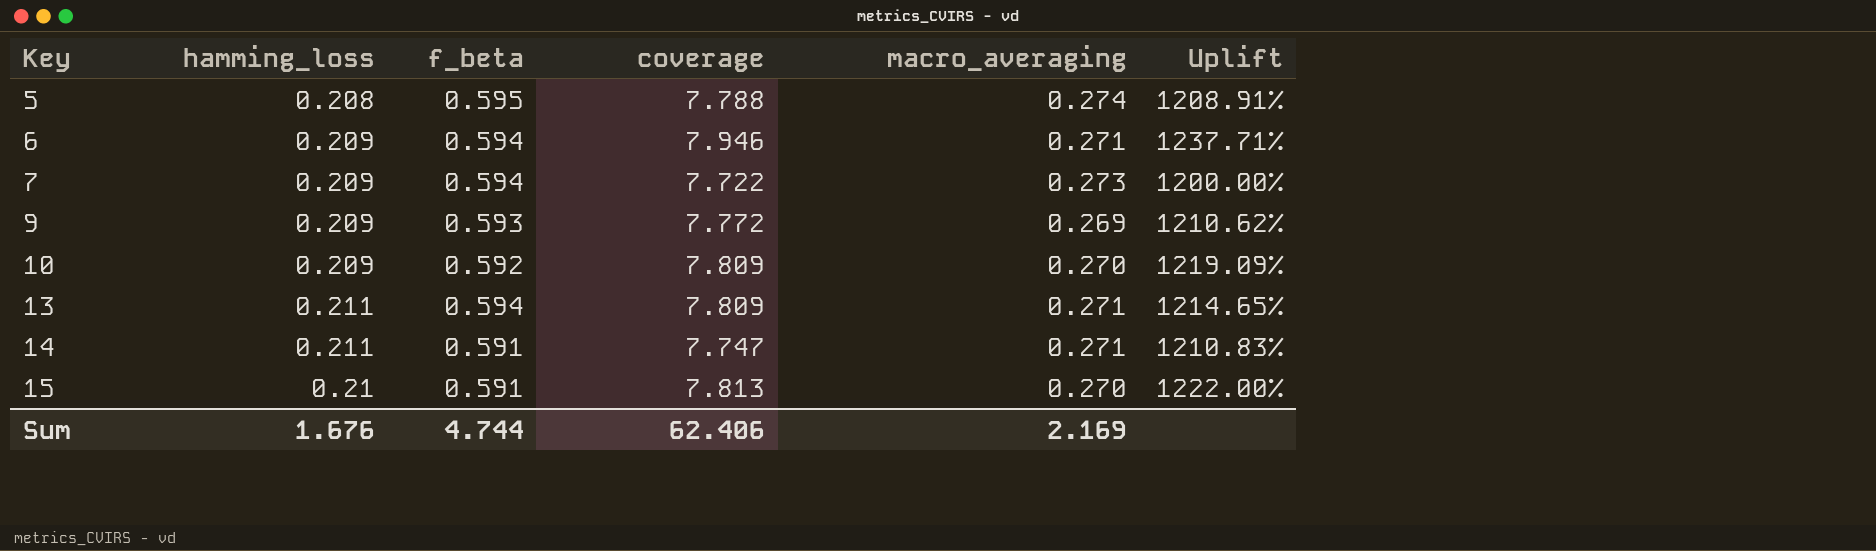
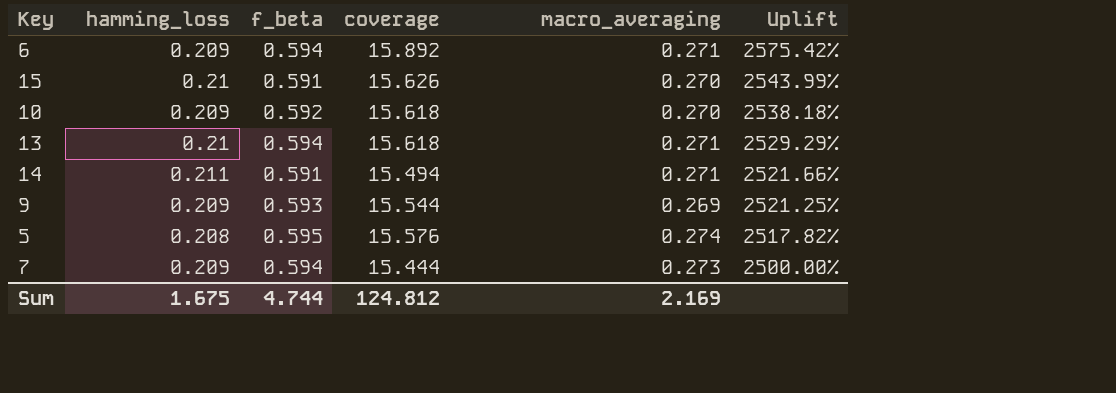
row order: Key ascending -> Uplift descending
6 | coverage: 7.946 -> 15.892
6 | Uplift: 1237.71% -> 2575.42%
15 | coverage: 7.813 -> 15.626
15 | Uplift: 1222.00% -> 2543.99%
10 | coverage: 7.809 -> 15.618
10 | Uplift: 1219.09% -> 2538.18%
13 | hamming_loss: 0.211 -> 0.21
13 | coverage: 7.809 -> 15.618
13 | Uplift: 1214.65% -> 2529.29%
14 | coverage: 7.747 -> 15.494
14 | Uplift: 1210.83% -> 2521.66%
9 | coverage: 7.772 -> 15.544
9 | Uplift: 1210.62% -> 2521.25%
5 | coverage: 7.788 -> 15.576
5 | Uplift: 1208.91% -> 2517.82%
7 | coverage: 7.722 -> 15.444
7 | Uplift: 1200.00% -> 2500.00%
Sum | hamming_loss: 1.676 -> 1.675
Sum | coverage: 62.406 -> 124.812

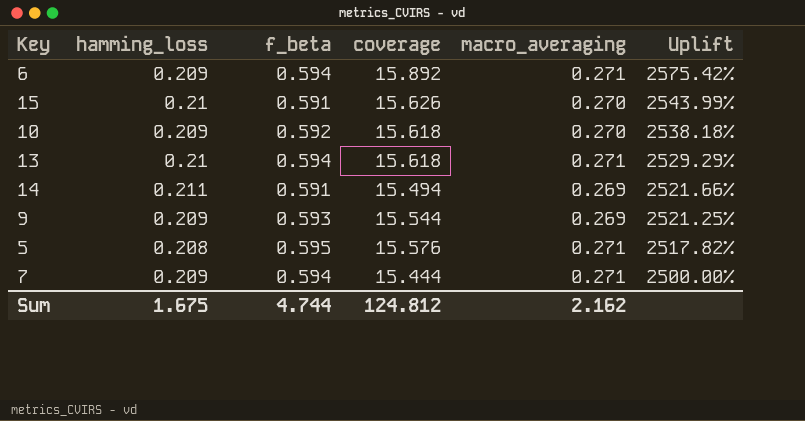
14 | macro_averaging: 0.271 -> 0.269
5 | macro_averaging: 0.274 -> 0.271
7 | macro_averaging: 0.273 -> 0.271
Sum | macro_averaging: 2.169 -> 2.162

